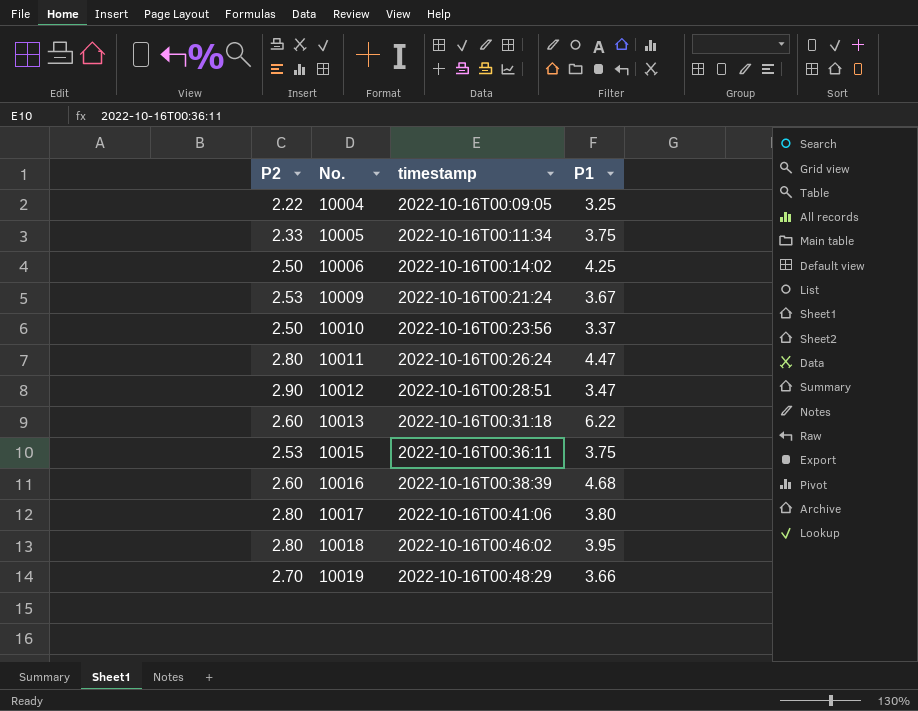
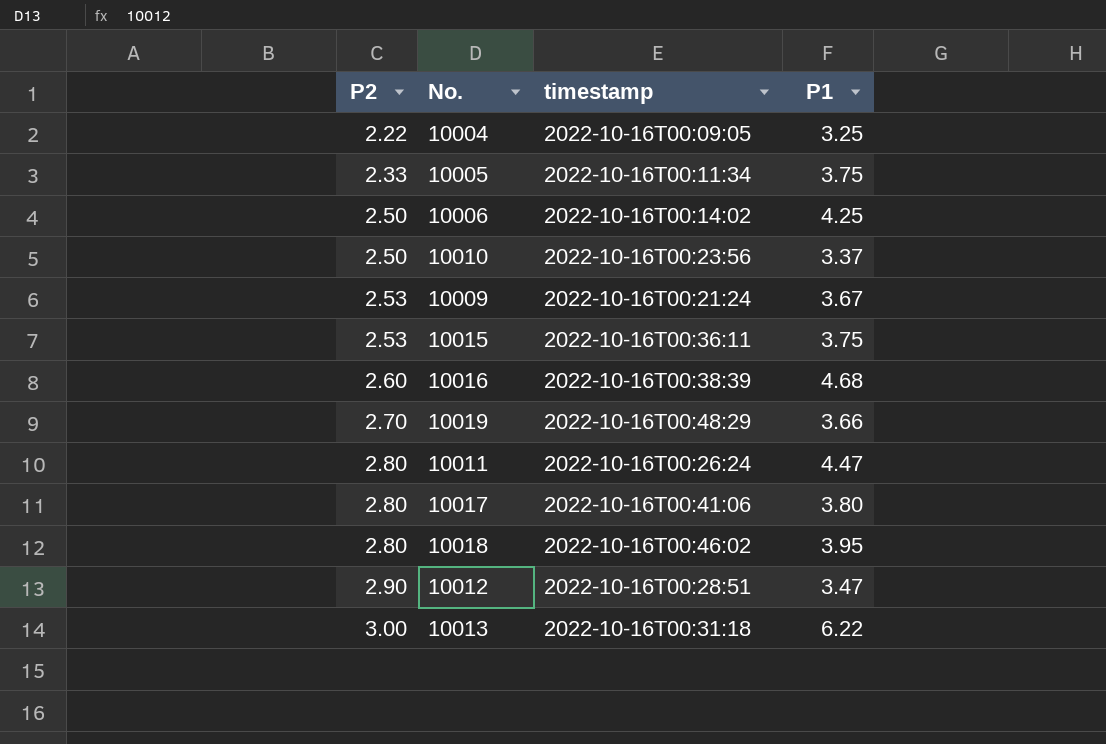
row order: No. ascending -> P2 ascending
10013 | P2: 2.60 -> 3.00

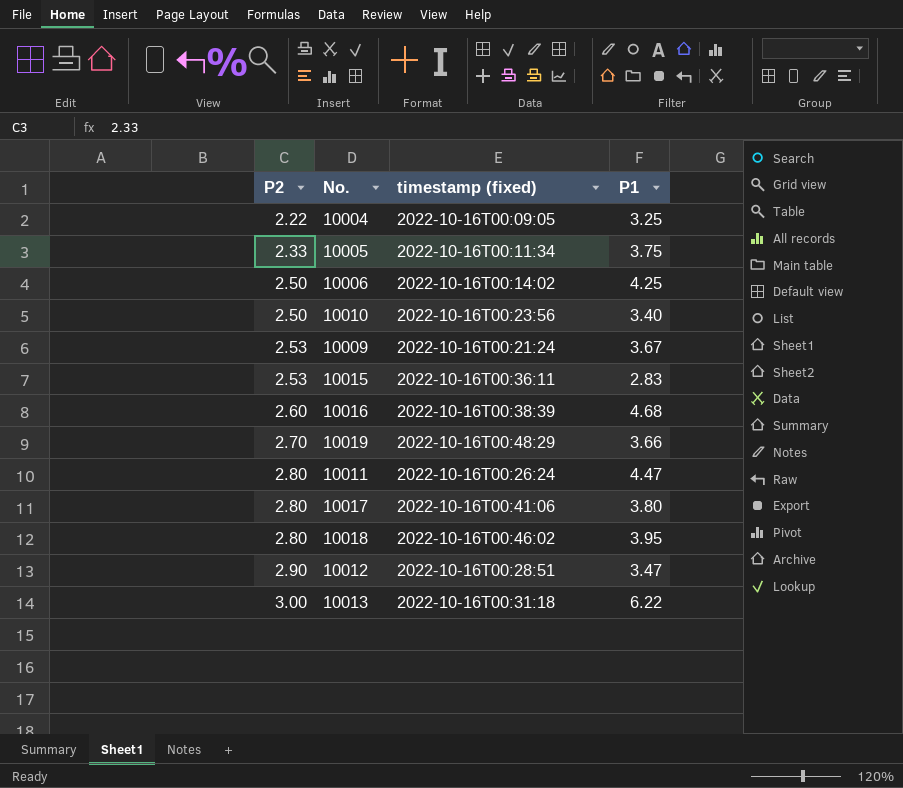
column name: timestamp -> timestamp (fixed)
10010 | P1: 3.37 -> 3.40
10015 | P1: 3.75 -> 2.83

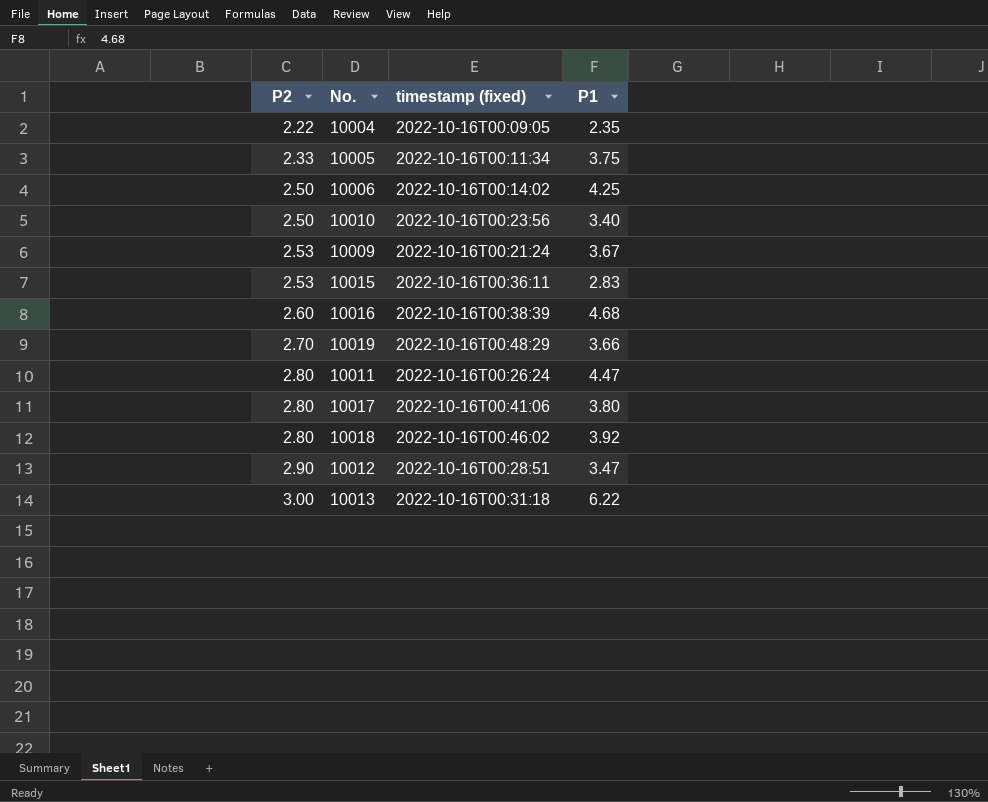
10004 | P1: 3.25 -> 2.35
10018 | P1: 3.95 -> 3.92

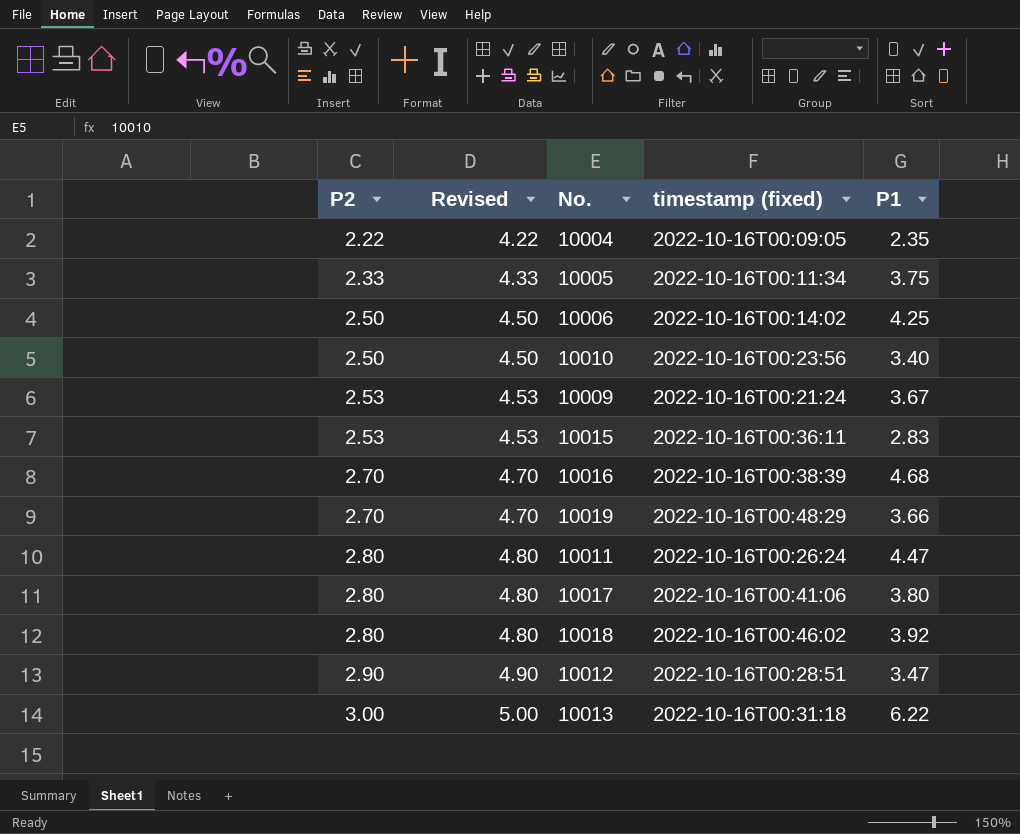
column Revised | formula: none -> [P2] + 2
10016 | P2: 2.60 -> 2.70

